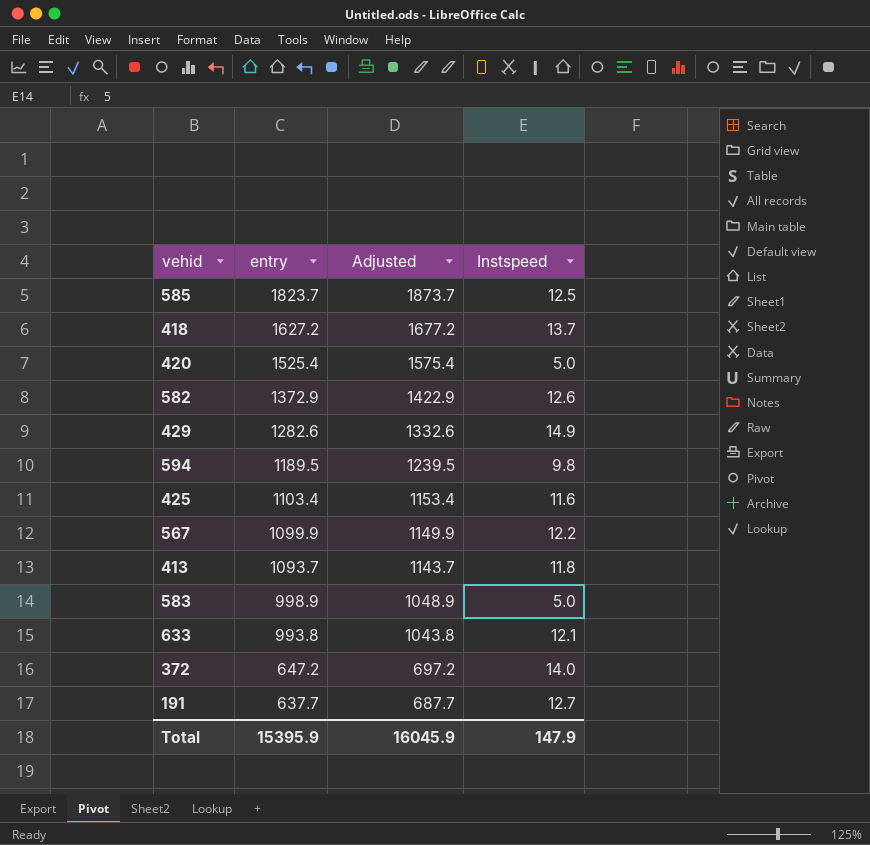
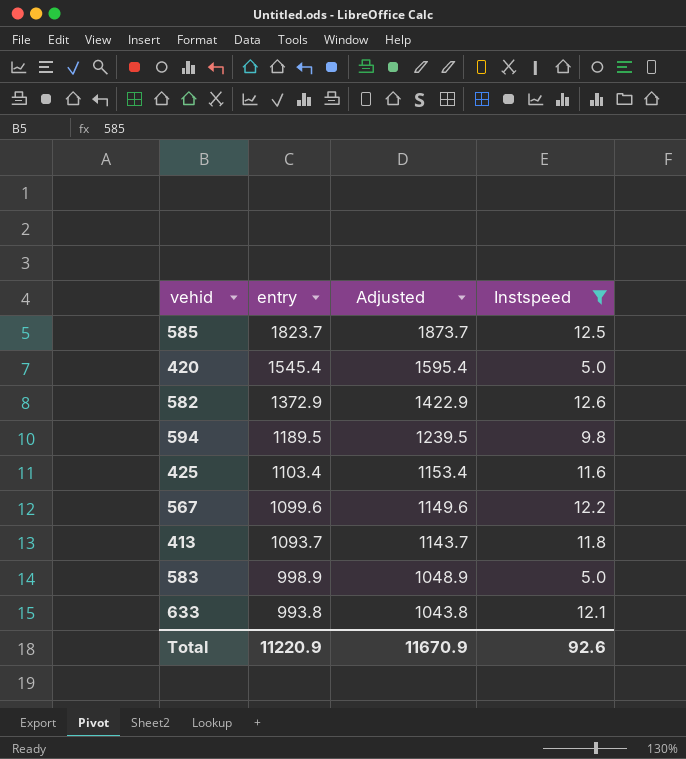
filter: none -> Instspeed <= 12.6
420 | entry: 1525.4 -> 1545.4
420 | Adjusted: 1575.4 -> 1595.4
567 | entry: 1099.9 -> 1099.6
567 | Adjusted: 1149.9 -> 1149.6
Total | entry: 15395.9 -> 11220.9
Total | Adjusted: 16045.9 -> 11670.9
Total | Instspeed: 147.9 -> 92.6

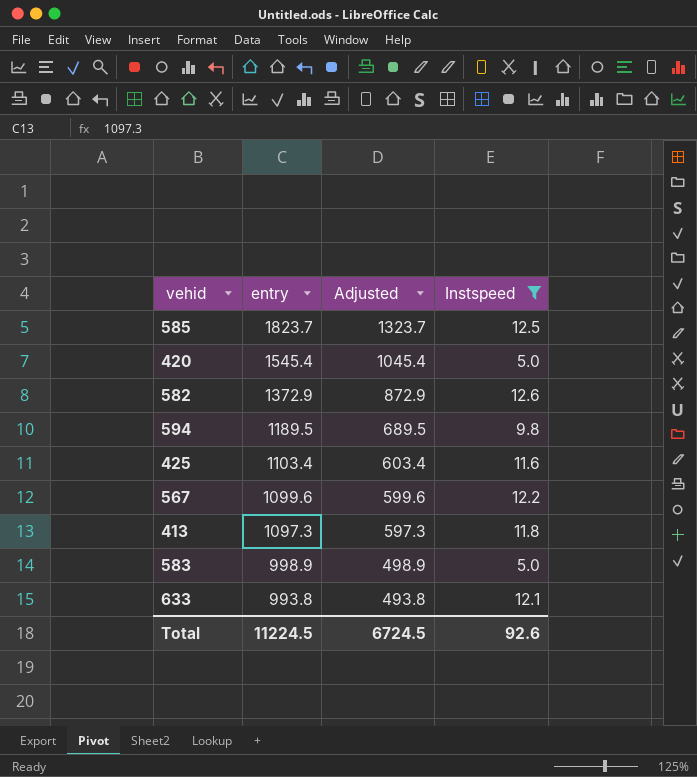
column Adjusted | formula: [entry] + 50 -> [entry] - 500
413 | entry: 1093.7 -> 1097.3
Total | entry: 11220.9 -> 11224.5
Total | Adjusted: 11670.9 -> 6724.5

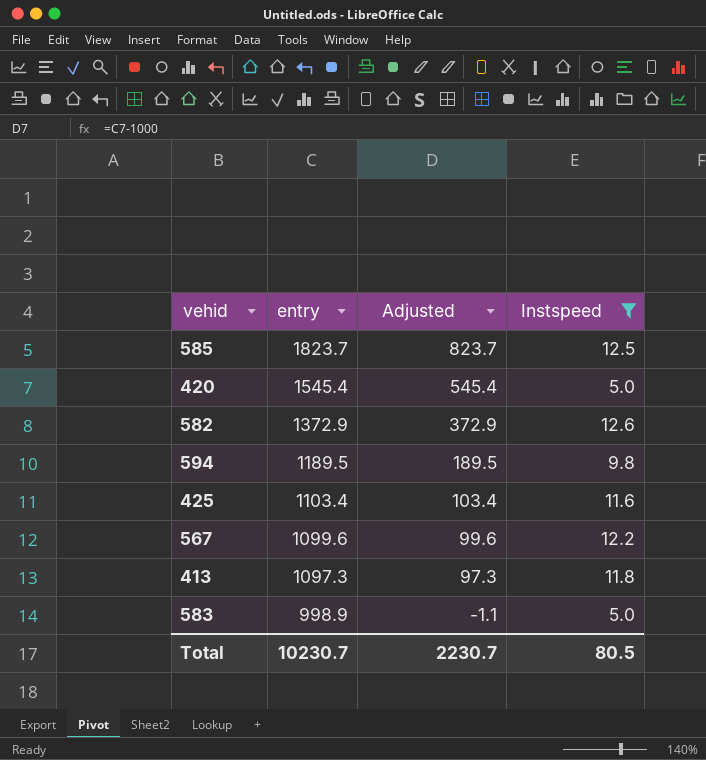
column Adjusted | formula: [entry] - 500 -> [entry] - 1000
row 633: 993.8 | 493.8 | 12.1 -> none
Total | entry: 11224.5 -> 10230.7
Total | Adjusted: 6724.5 -> 2230.7
Total | Instspeed: 92.6 -> 80.5

